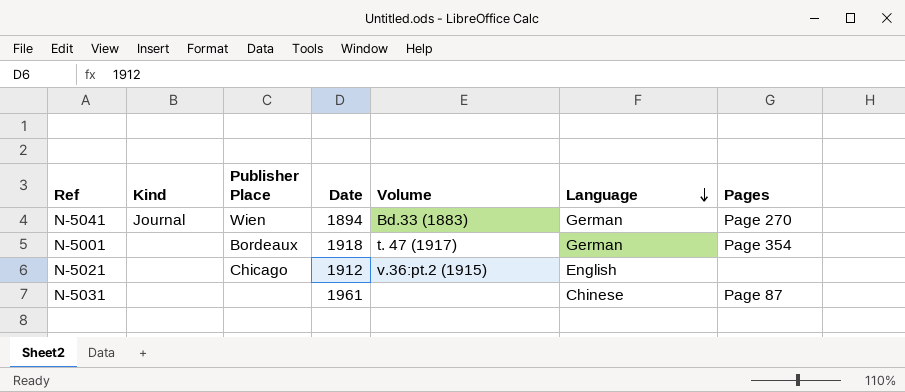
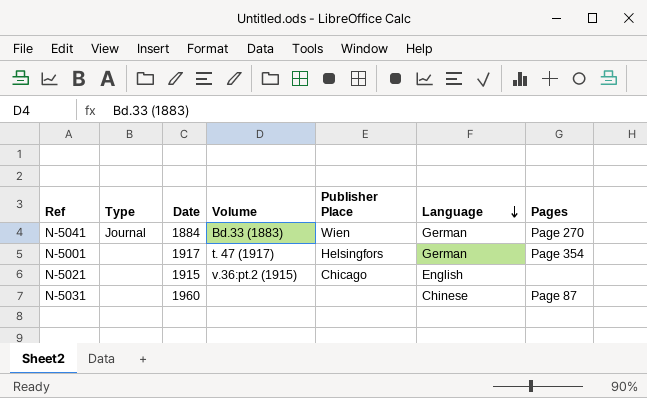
column name: Kind -> Type
column Publisher Place | position: 3 -> 5
N-5041 | Date: 1894 -> 1884
N-5001 | Date: 1918 -> 1917
N-5001 | Publisher Place: Bordeaux -> Helsingfors
N-5021 | Date: 1912 -> 1915
N-5031 | Date: 1961 -> 1960

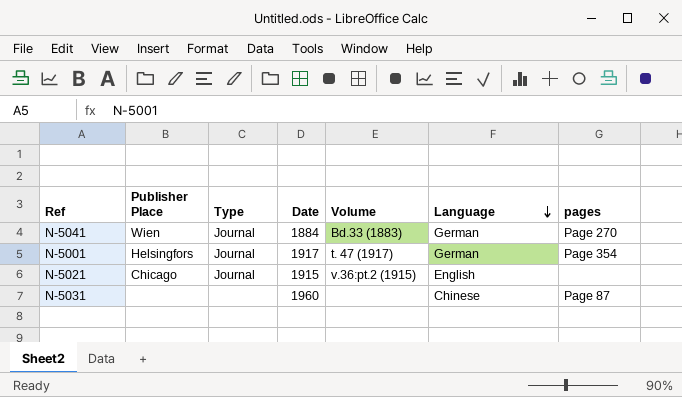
column Publisher Place | position: 5 -> 2
column name: Pages -> pages
N-5001 | Type: none -> Journal
N-5021 | Type: none -> Journal

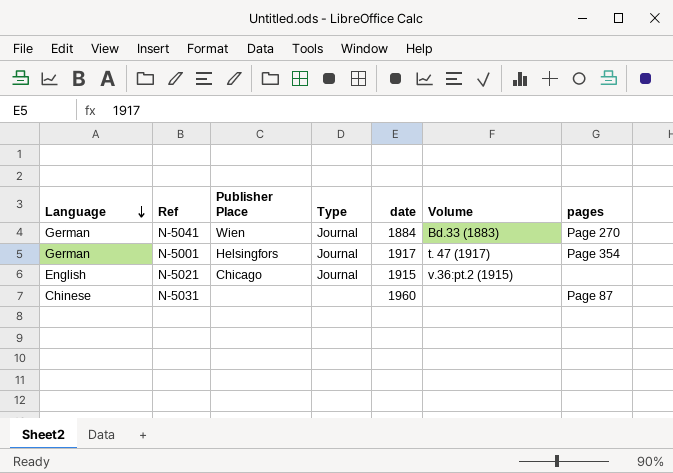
column Language | position: 6 -> 1
column name: Date -> date

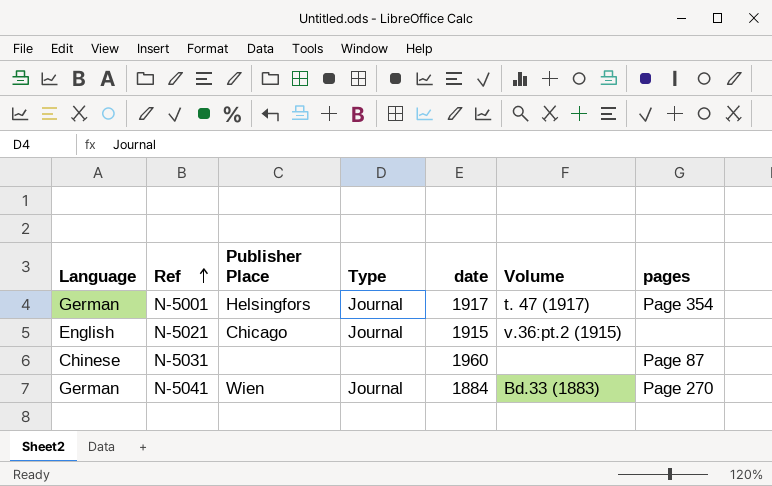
row order: Language descending -> Ref ascending

